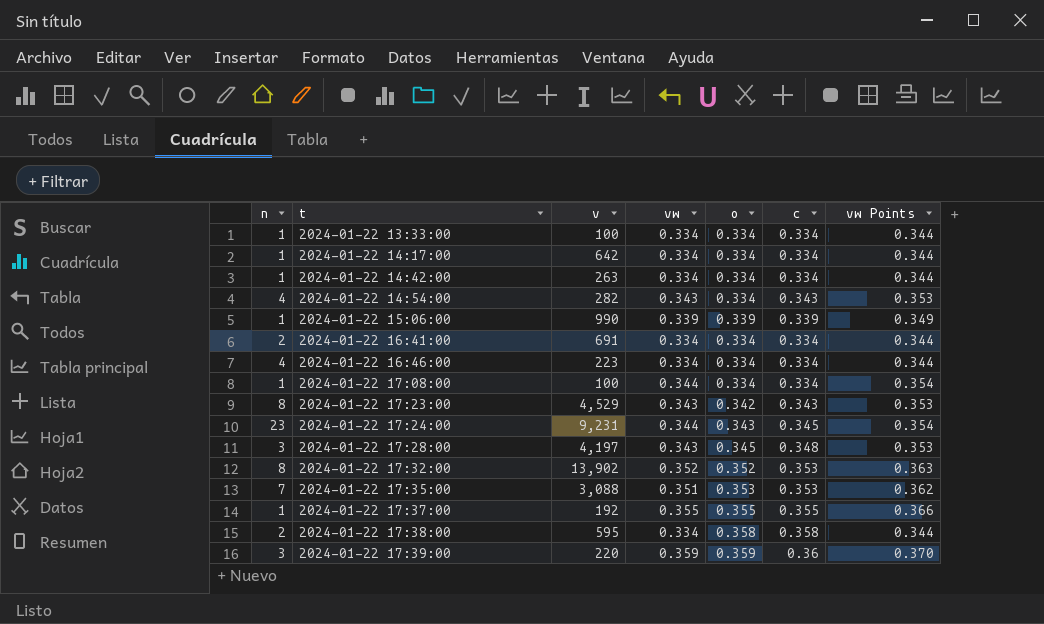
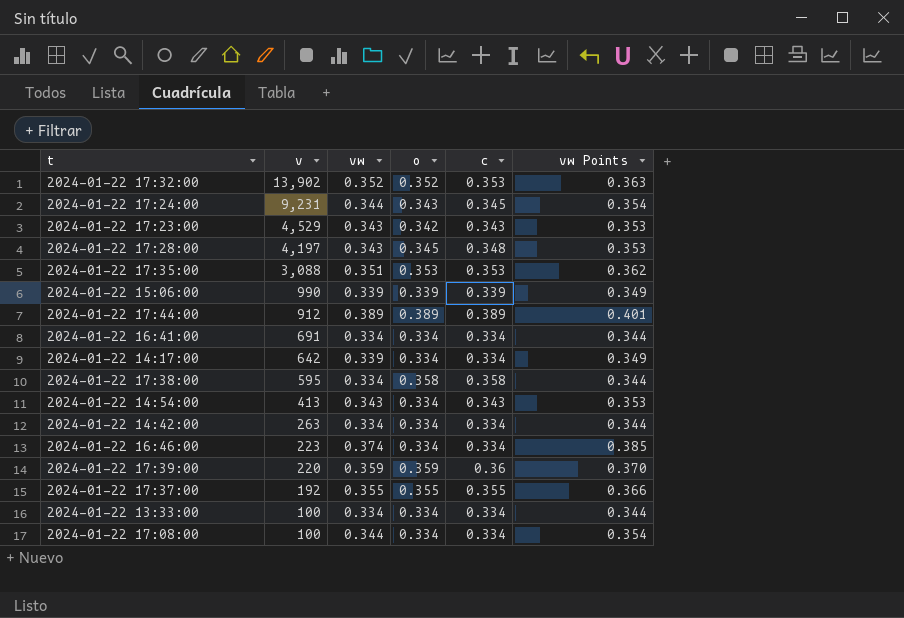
row order: t ascending -> v descending
column n | position: 1 -> none
row 2024-01-22 17:44:00: none -> 912 | 0.389 | 0.389 | 0.389 | 0.401
2024-01-22 14:17:00 | vw: 0.334 -> 0.339
2024-01-22 14:17:00 | vw Points: 0.344 -> 0.349
2024-01-22 14:54:00 | v: 282 -> 413
2024-01-22 16:46:00 | vw: 0.334 -> 0.374
2024-01-22 16:46:00 | vw Points: 0.344 -> 0.385

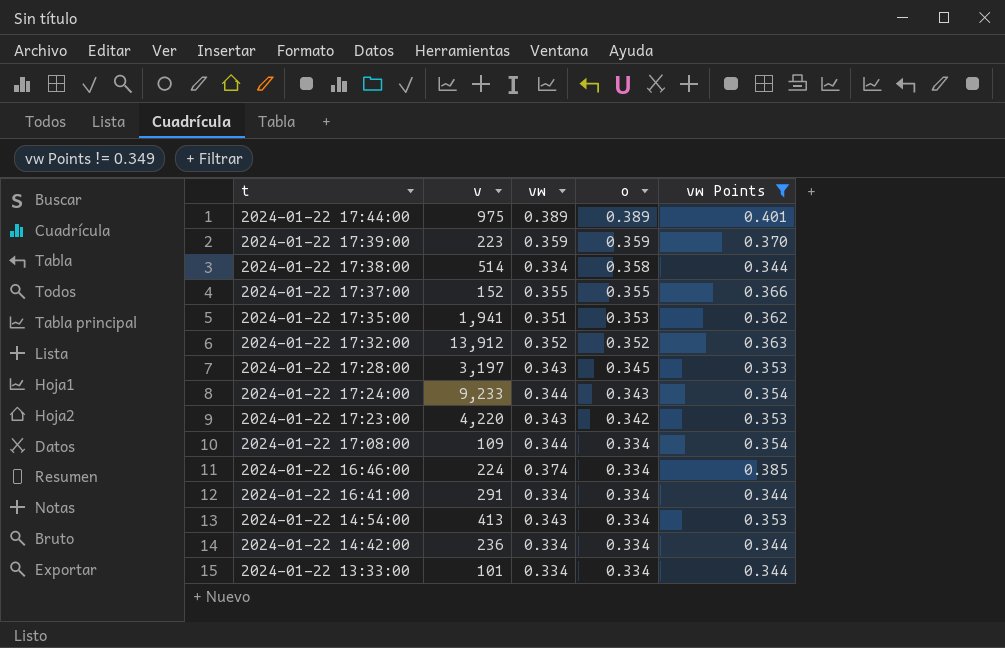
filter: none -> vw Points != 0.349
row order: v descending -> t descending
column c | position: 5 -> none
2024-01-22 17:44:00 | v: 912 -> 975
2024-01-22 17:39:00 | v: 220 -> 223
2024-01-22 17:38:00 | v: 595 -> 514
2024-01-22 17:37:00 | v: 192 -> 152
2024-01-22 17:35:00 | v: 3,088 -> 1,941
2024-01-22 17:32:00 | v: 13,902 -> 13,912
2024-01-22 17:28:00 | v: 4,197 -> 3,197
2024-01-22 17:24:00 | v: 9,231 -> 9,233
2024-01-22 17:23:00 | v: 4,529 -> 4,220
2024-01-22 17:08:00 | v: 100 -> 109
2024-01-22 16:46:00 | v: 223 -> 224
2024-01-22 16:41:00 | v: 691 -> 291
2024-01-22 14:42:00 | v: 263 -> 236
2024-01-22 13:33:00 | v: 100 -> 101

